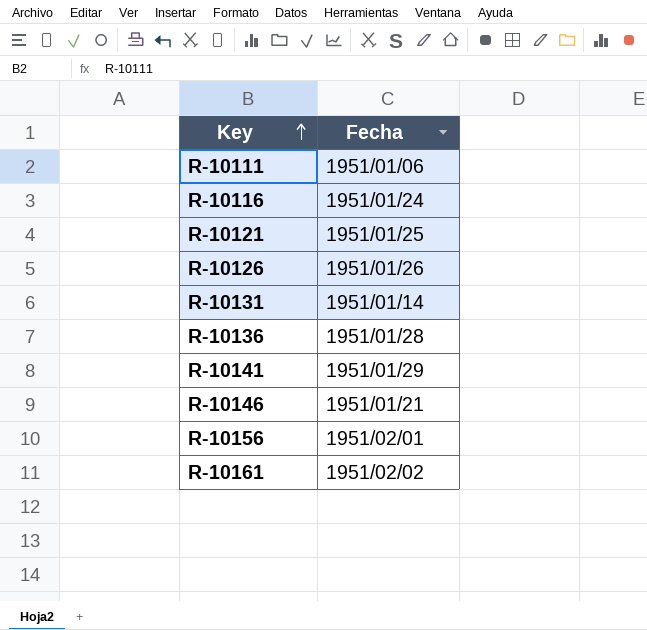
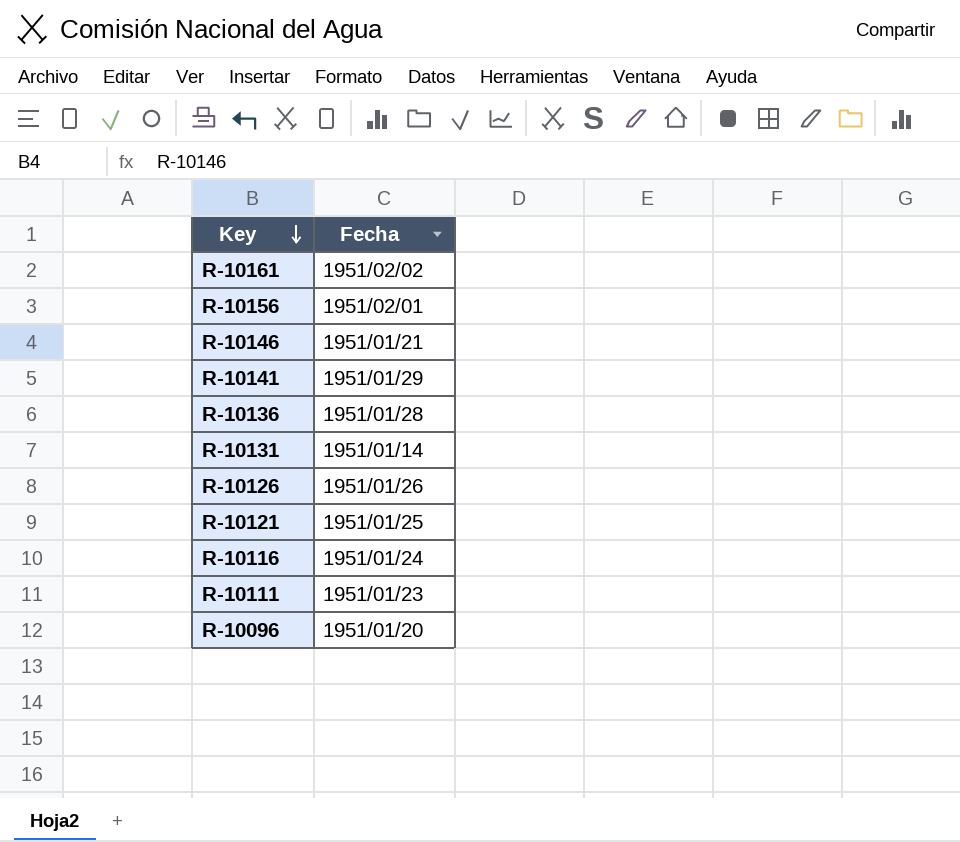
row order: Key ascending -> Key descending
R-10111 | Fecha: 1951/01/06 -> 1951/01/23
row R-10096: none -> 1951/01/20

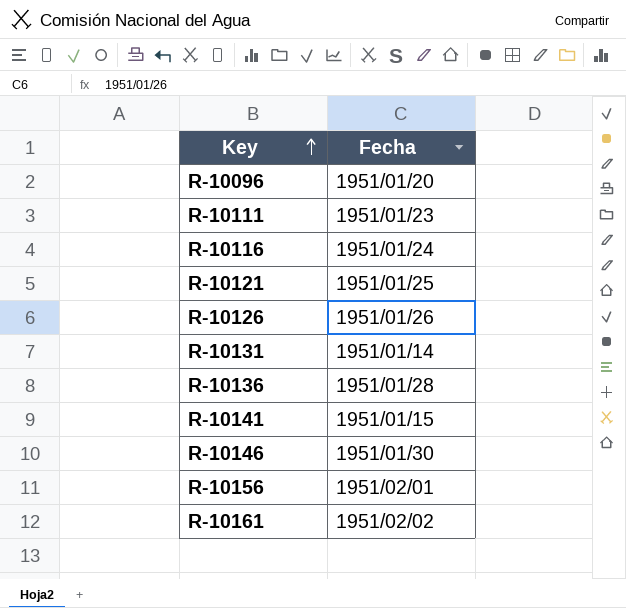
row order: Key descending -> Key ascending
R-10141 | Fecha: 1951/01/29 -> 1951/01/15
R-10146 | Fecha: 1951/01/21 -> 1951/01/30

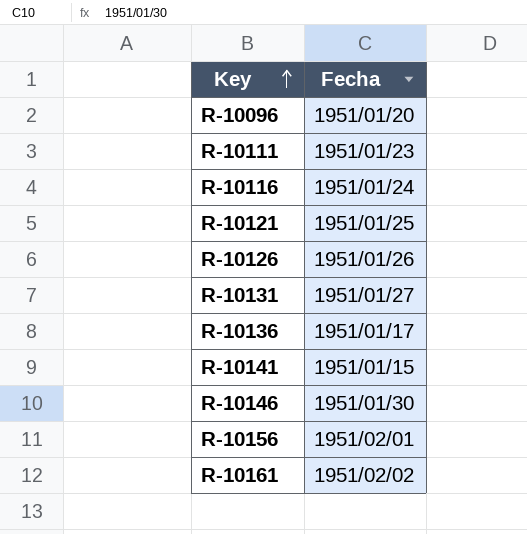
R-10131 | Fecha: 1951/01/14 -> 1951/01/27
R-10136 | Fecha: 1951/01/28 -> 1951/01/17

